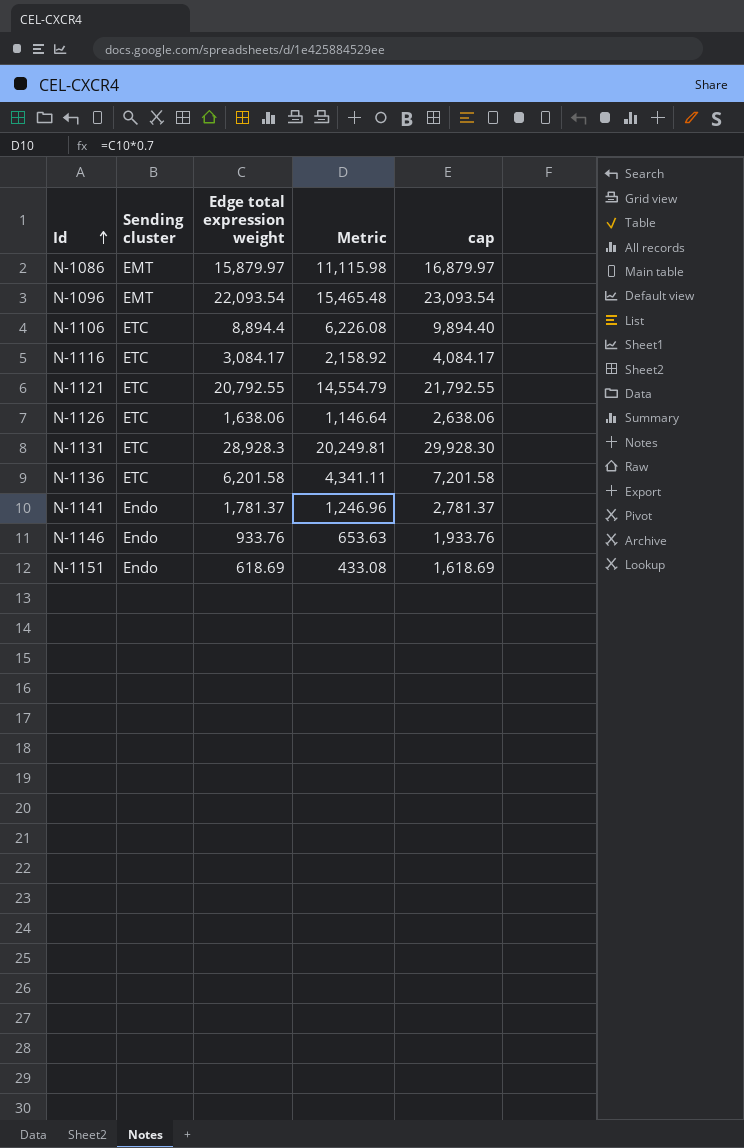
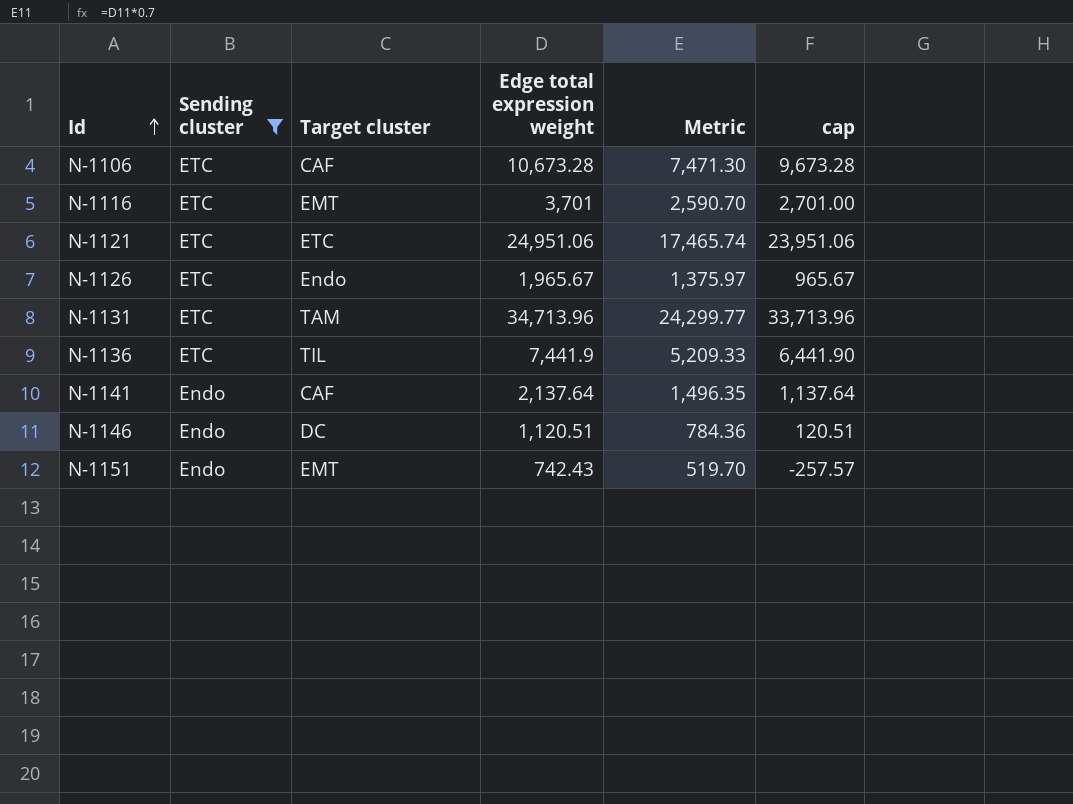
filter: none -> Sending cluster != EMT
column Target cluster | position: none -> 3
column cap | formula: [Edge total expression weight] + 1000 -> [Edge total expression weight] - 1000
N-1106 | Edge total expression weight: 8,894.4 -> 10,673.28
N-1106 | Metric: 6,226.08 -> 7,471.30
N-1116 | Edge total expression weight: 3,084.17 -> 3,701
N-1116 | Metric: 2,158.92 -> 2,590.70
N-1121 | Edge total expression weight: 20,792.55 -> 24,951.06
N-1121 | Metric: 14,554.79 -> 17,465.74
N-1126 | Edge total expression weight: 1,638.06 -> 1,965.67
N-1126 | Metric: 1,146.64 -> 1,375.97
N-1131 | Edge total expression weight: 28,928.3 -> 34,713.96
N-1131 | Metric: 20,249.81 -> 24,299.77
N-1136 | Edge total expression weight: 6,201.58 -> 7,441.9
N-1136 | Metric: 4,341.11 -> 5,209.33
N-1141 | Edge total expression weight: 1,781.37 -> 2,137.64
N-1141 | Metric: 1,246.96 -> 1,496.35
N-1146 | Edge total expression weight: 933.76 -> 1,120.51
N-1146 | Metric: 653.63 -> 784.36
N-1151 | Edge total expression weight: 618.69 -> 742.43
N-1151 | Metric: 433.08 -> 519.70

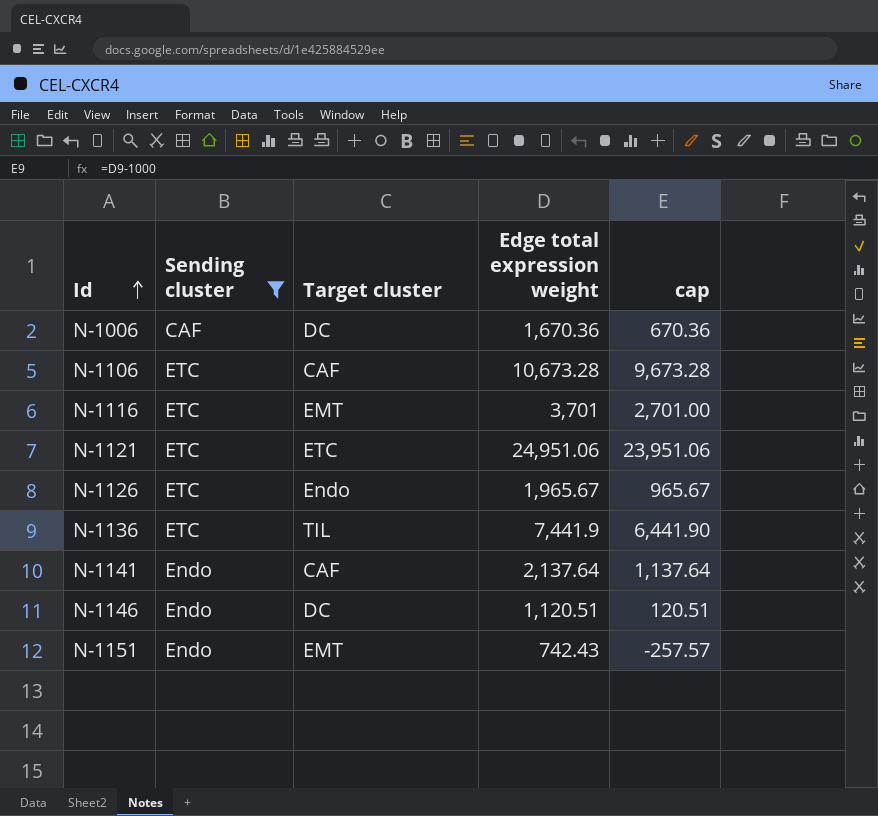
column Metric | formula: [Edge total expression weight] * 0.7 -> none
row N-1131: ETC | TAM | 34,713.96 | 24,299.77 | 33,713.96 -> none
row N-1006: none -> CAF | DC | 1,670.36 | 670.36

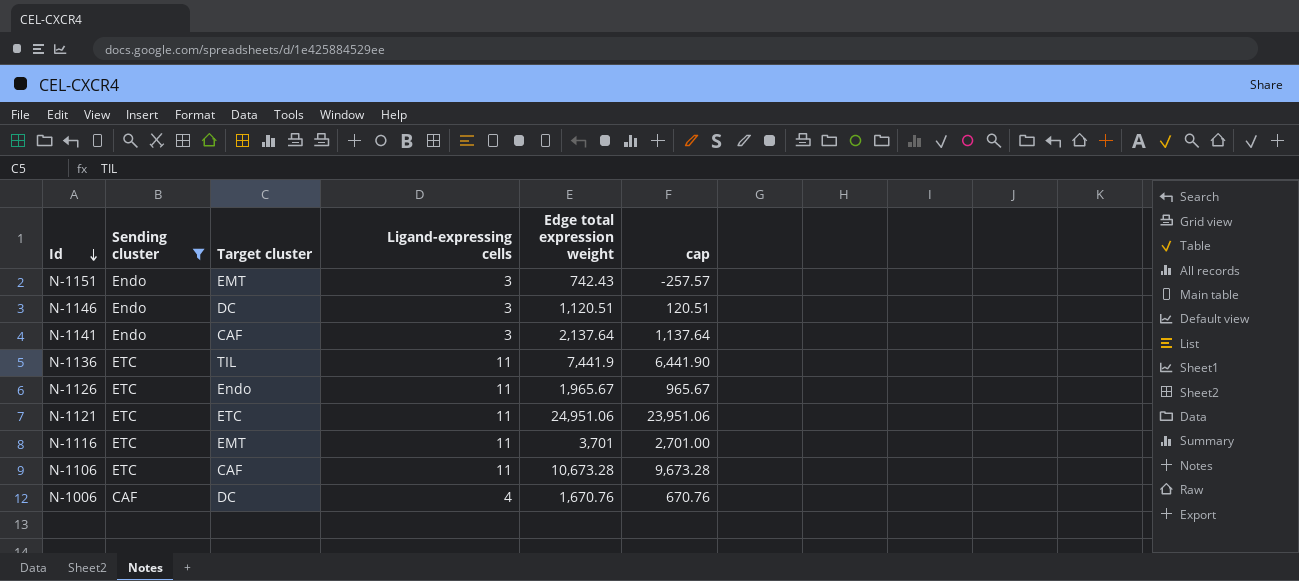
row order: Id ascending -> Id descending
column Ligand-expressing cells | position: none -> 4
N-1006 | Edge total expression weight: 1,670.36 -> 1,670.76
N-1006 | cap: 670.36 -> 670.76

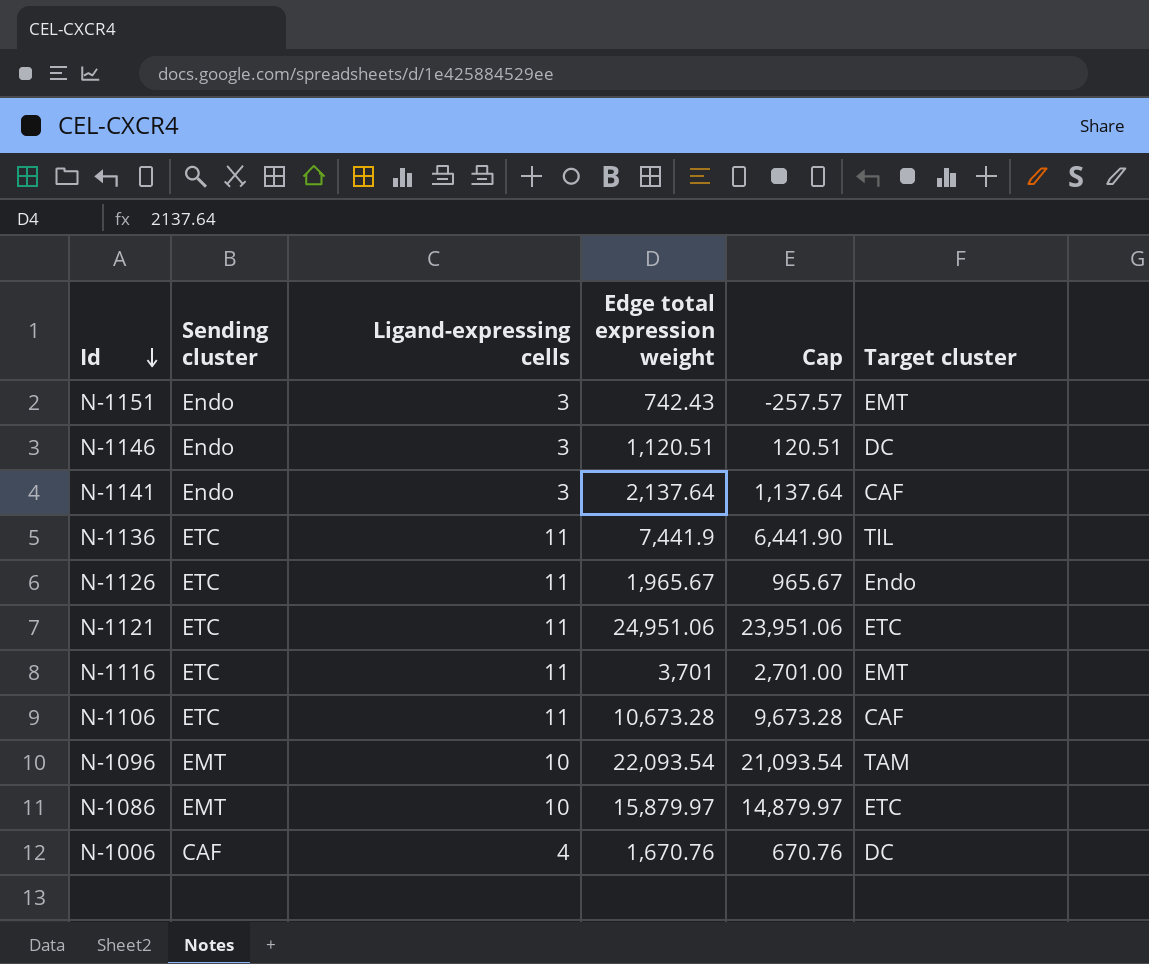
filter: Sending cluster != EMT -> none
column name: cap -> Cap
column Target cluster | position: 3 -> 6

